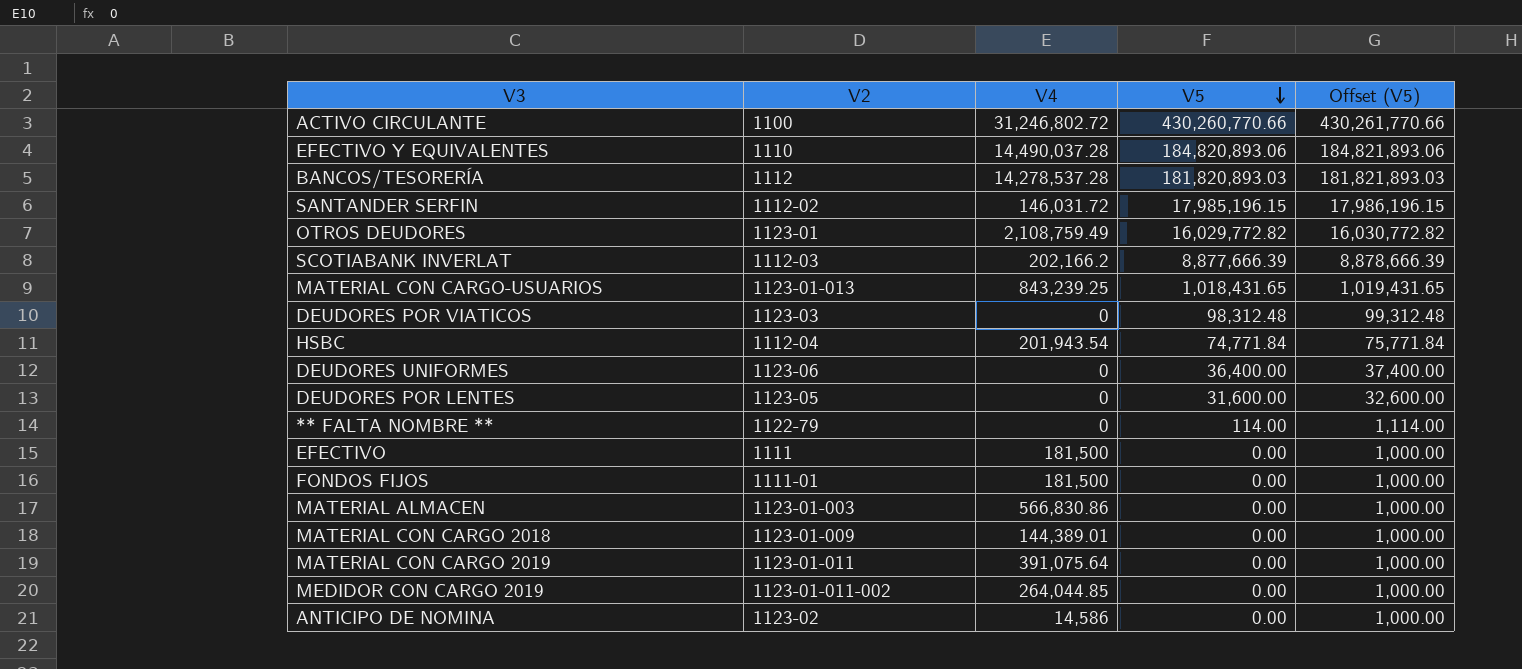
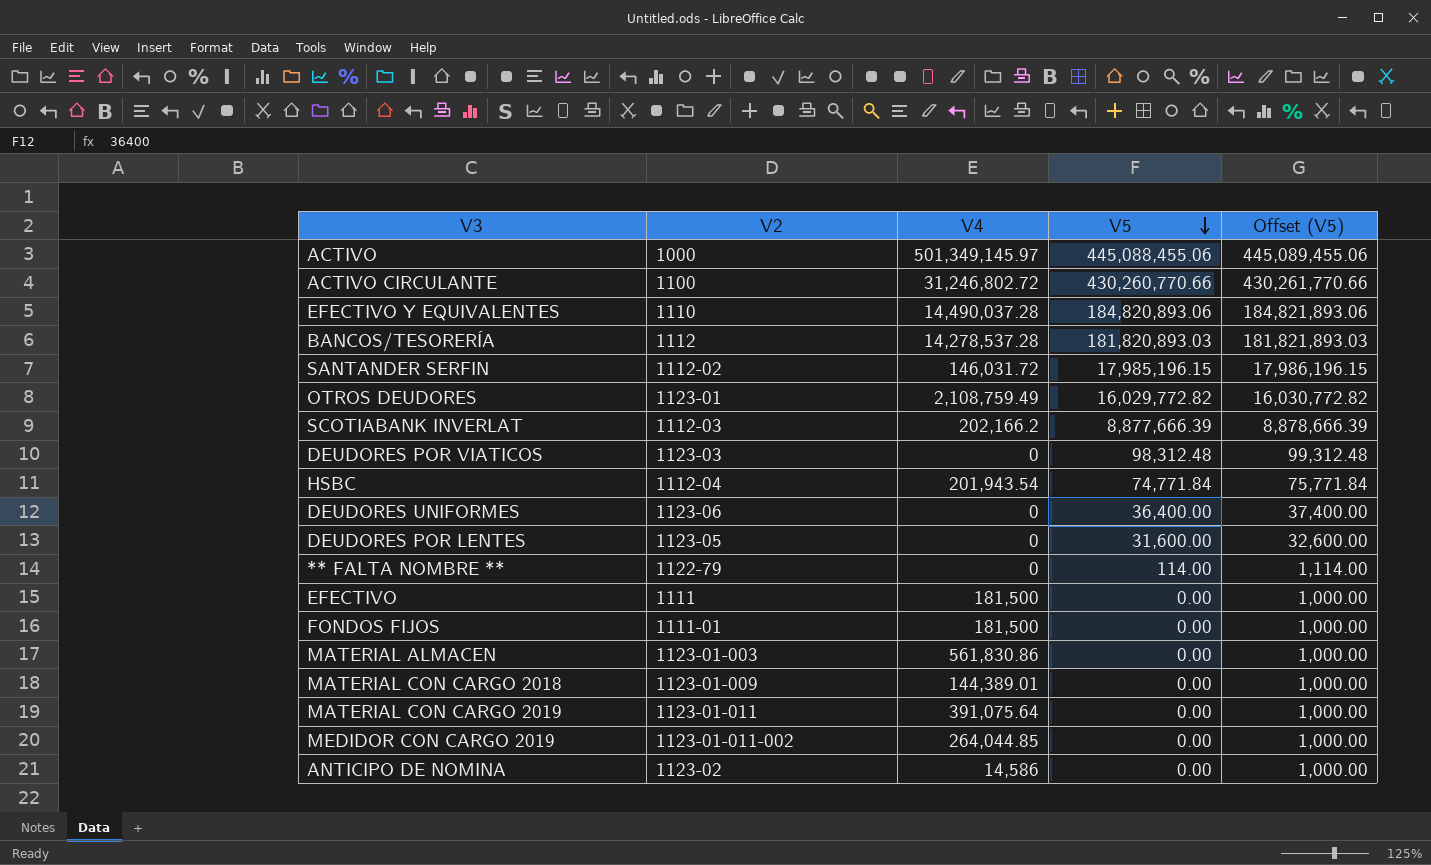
row MATERIAL CON CARGO-USUARIOS: 1123-01-013 | 843,239.25 | 1,018,431.65 | 1,019,431.65 -> none
row ACTIVO: none -> 1000 | 501,349,145.97 | 445,088,455.06 | 445,089,455.06
MATERIAL ALMACEN | V4: 566,830.86 -> 561,830.86

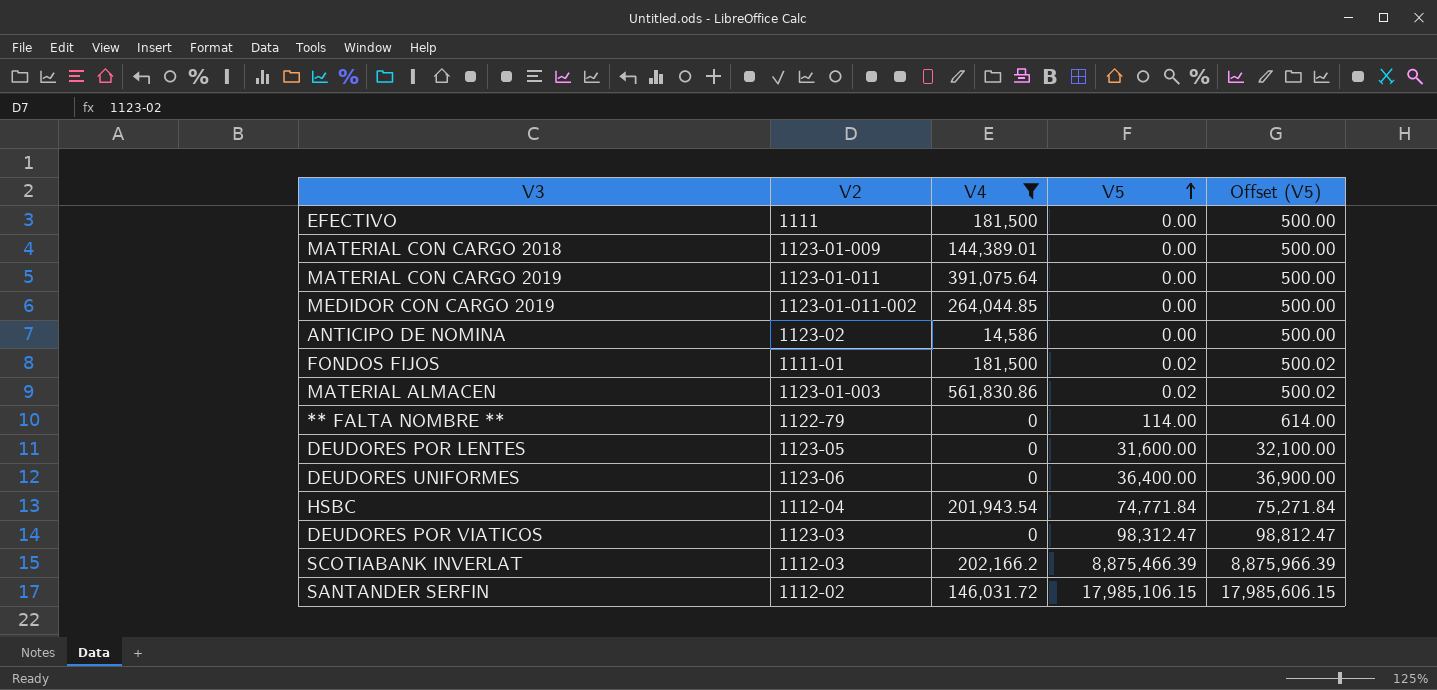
filter: none -> V4 <= 561,830.86
row order: V5 descending -> V5 ascending
column Offset (V5) | formula: [V5] + 1000 -> [V5] + 500
FONDOS FIJOS | V5: 0.00 -> 0.02
MATERIAL ALMACEN | V5: 0.00 -> 0.02
DEUDORES POR VIATICOS | V5: 98,312.48 -> 98,312.47
SCOTIABANK INVERLAT | V5: 8,877,666.39 -> 8,875,466.39
SANTANDER SERFIN | V5: 17,985,196.15 -> 17,985,106.15

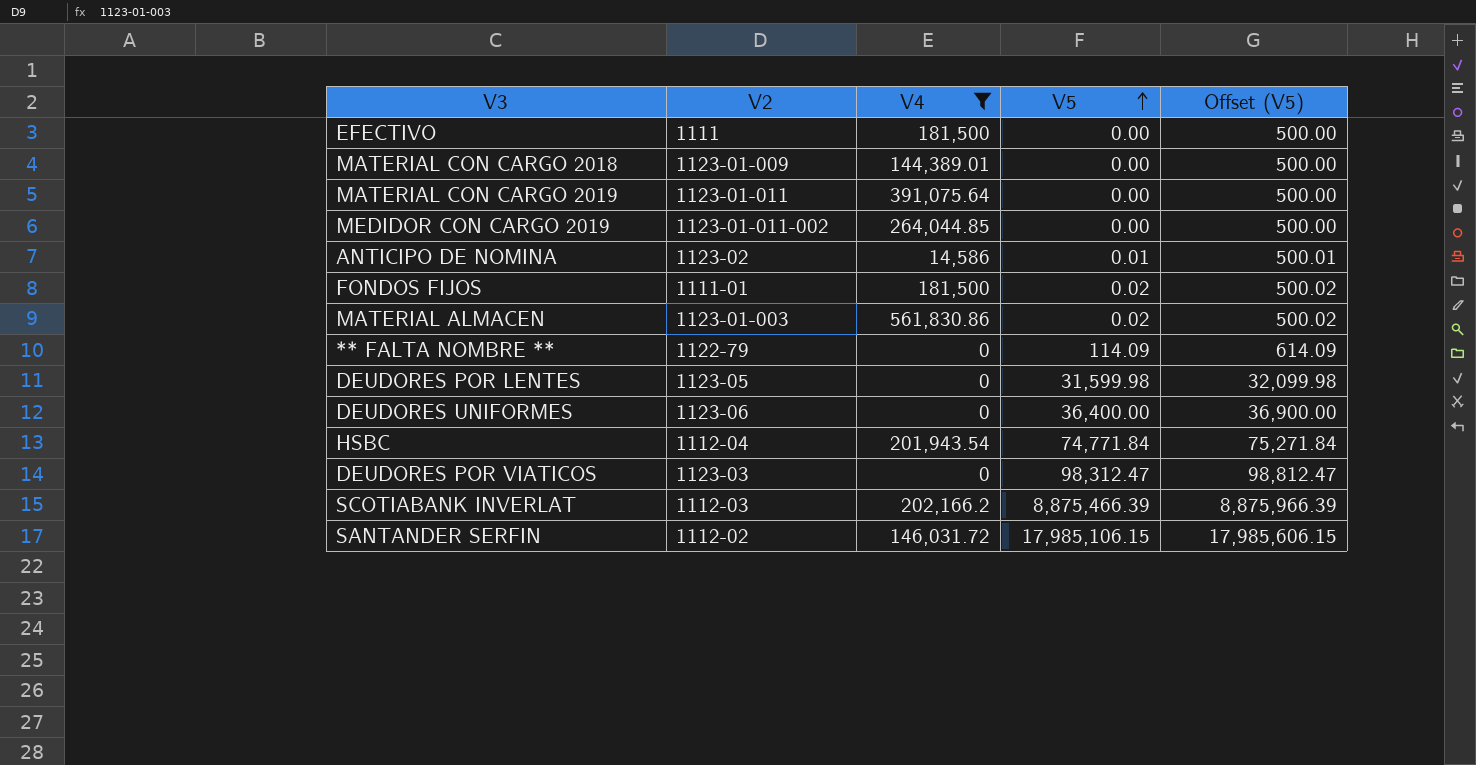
ANTICIPO DE NOMINA | V5: 0.00 -> 0.01
ANTICIPO DE NOMINA | Offset (V5): 500.00 -> 500.01
** FALTA NOMBRE ** | V5: 114.00 -> 114.09
** FALTA NOMBRE ** | Offset (V5): 614.00 -> 614.09
DEUDORES POR LENTES | V5: 31,600.00 -> 31,599.98
DEUDORES POR LENTES | Offset (V5): 32,100.00 -> 32,099.98

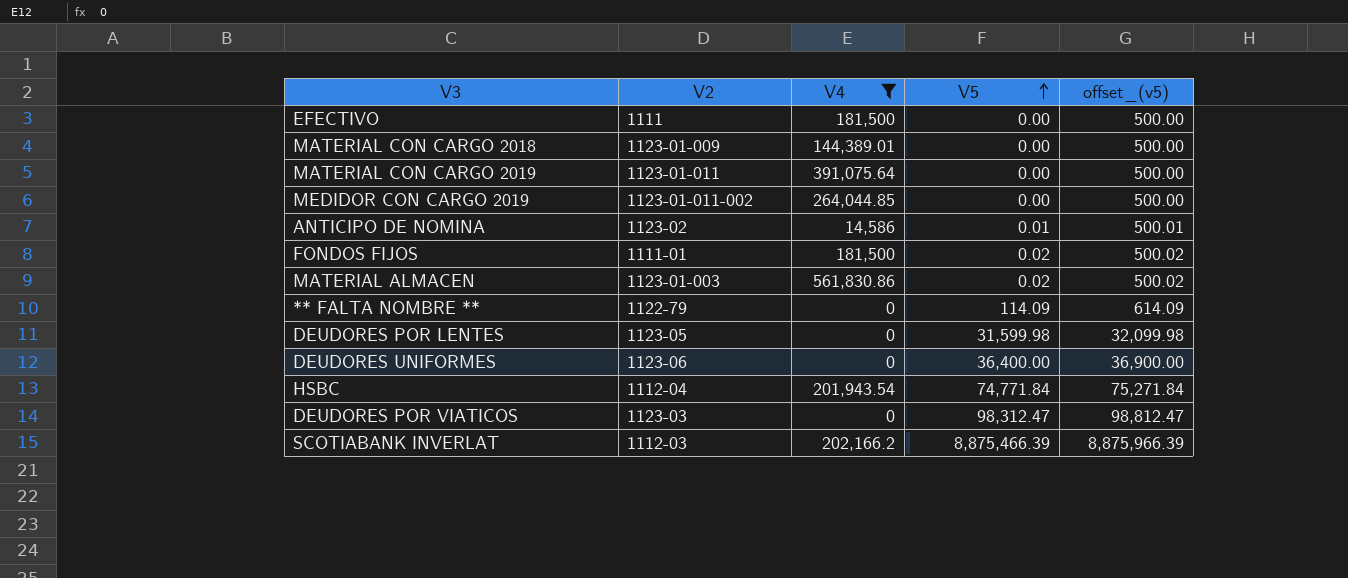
column name: Offset (V5) -> offset_(v5)
row SANTANDER SERFIN: 1112-02 | 146,031.72 | 17,985,106.15 | 17,985,606.15 -> none

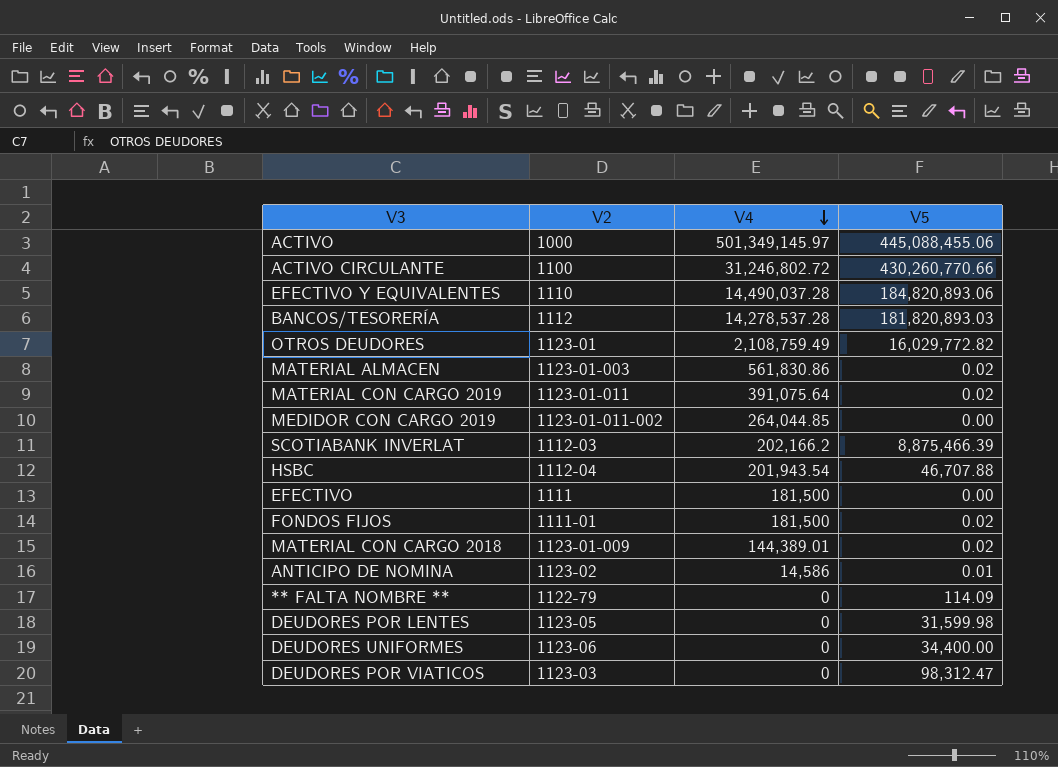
filter: V4 <= 561,830.86 -> none
row order: V5 ascending -> V4 descending
column offset_(v5) | formula: [V5] + 500 -> none
MATERIAL CON CARGO 2019 | V5: 0.00 -> 0.02
HSBC | V5: 74,771.84 -> 46,707.88
MATERIAL CON CARGO 2018 | V5: 0.00 -> 0.02
DEUDORES UNIFORMES | V5: 36,400.00 -> 34,400.00

